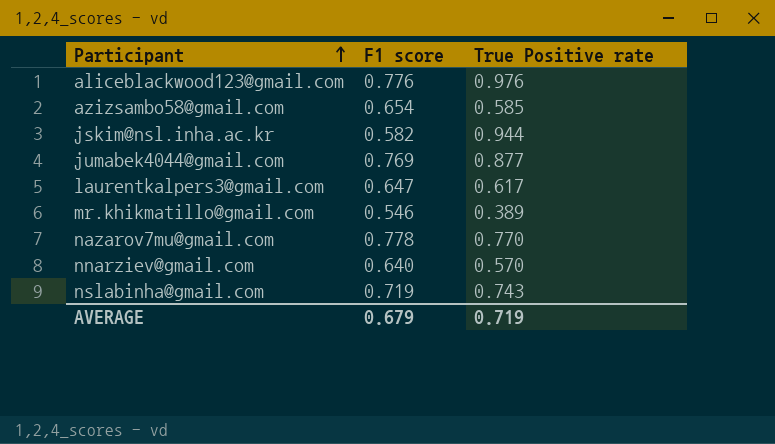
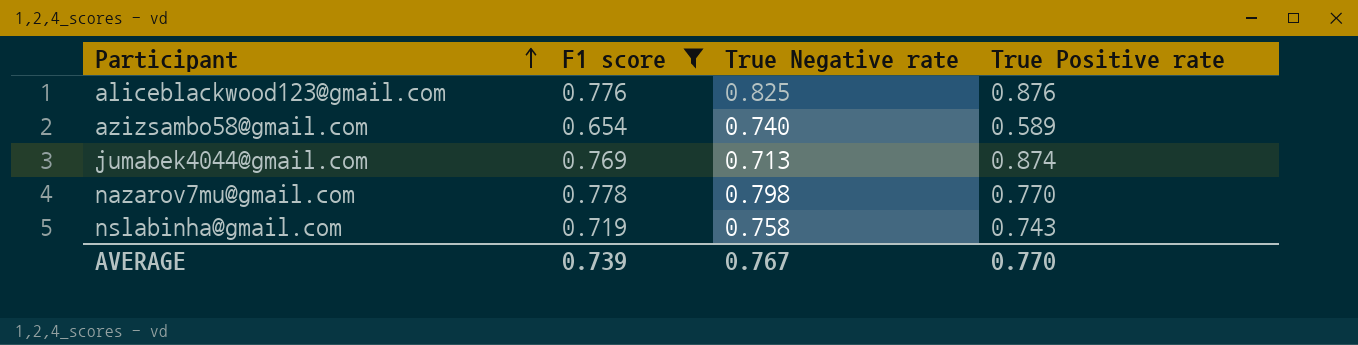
filter: none -> F1 score >= 0.654
column True Negative rate | position: none -> 3
aliceblackwood123@gmail.com | True Positive rate: 0.976 -> 0.876
azizsambo58@gmail.com | True Positive rate: 0.585 -> 0.589
jumabek4044@gmail.com | True Positive rate: 0.877 -> 0.874
AVERAGE | F1 score: 0.679 -> 0.739
AVERAGE | True Positive rate: 0.719 -> 0.770

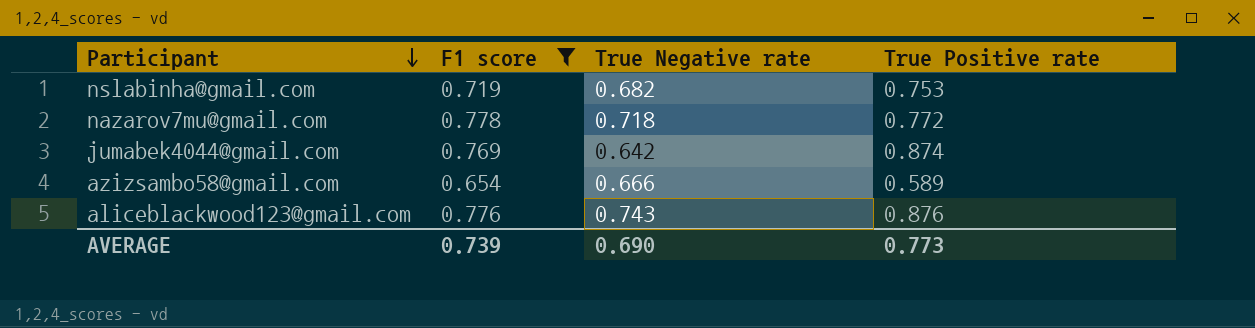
row order: Participant ascending -> Participant descending
nslabinha@gmail.com | True Negative rate: 0.758 -> 0.682
nslabinha@gmail.com | True Positive rate: 0.743 -> 0.753
nazarov7mu@gmail.com | True Negative rate: 0.798 -> 0.718
nazarov7mu@gmail.com | True Positive rate: 0.770 -> 0.772
jumabek4044@gmail.com | True Negative rate: 0.713 -> 0.642
azizsambo58@gmail.com | True Negative rate: 0.740 -> 0.666
aliceblackwood123@gmail.com | True Negative rate: 0.825 -> 0.743
AVERAGE | True Negative rate: 0.767 -> 0.690
AVERAGE | True Positive rate: 0.770 -> 0.773

